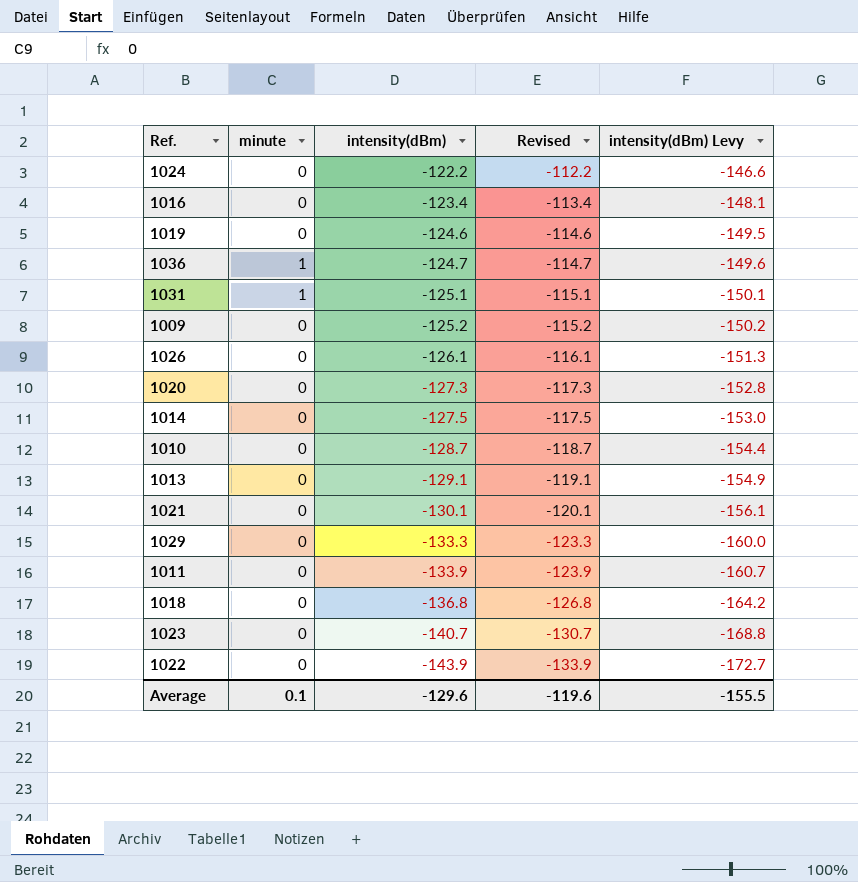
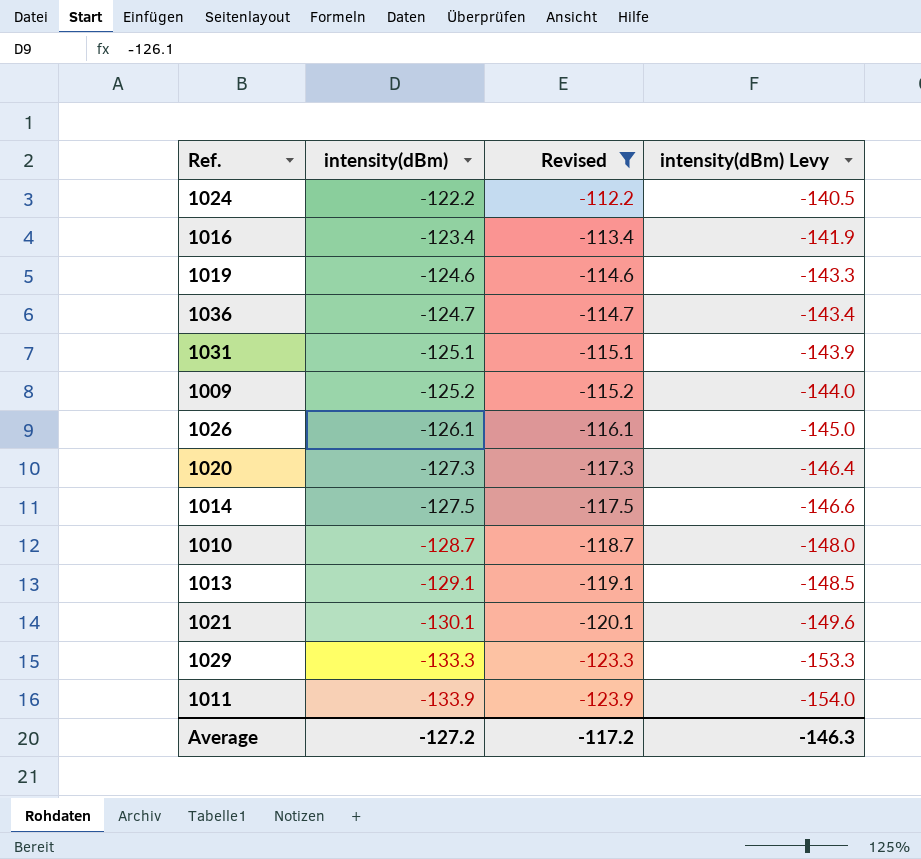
filter: none -> Revised >= -123.9
column minute | position: 2 -> none
column intensity(dBm) Levy | formula: [intensity(dBm)] * 1.2 -> [intensity(dBm)] * 1.15
Average | intensity(dBm): -129.6 -> -127.2
Average | Revised: -119.6 -> -117.2
Average | intensity(dBm) Levy: -155.5 -> -146.3

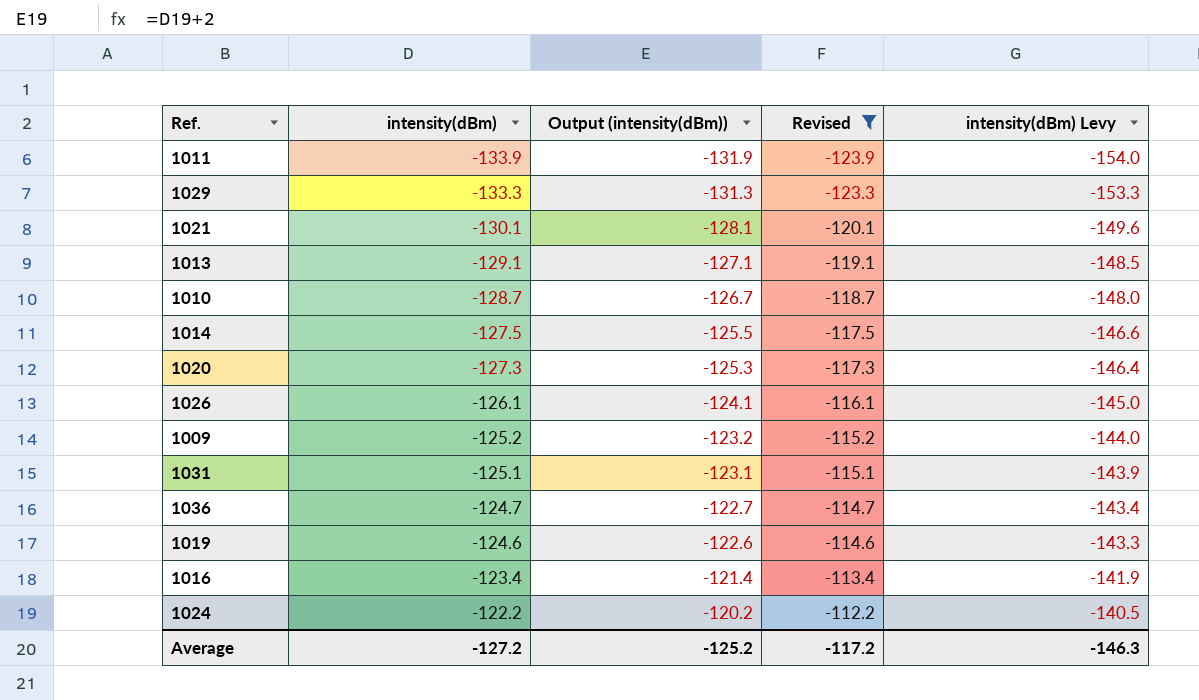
row order: intensity(dBm) descending -> intensity(dBm) ascending
column Output (intensity(dBm)) | formula: none -> [intensity(dBm)] + 2

